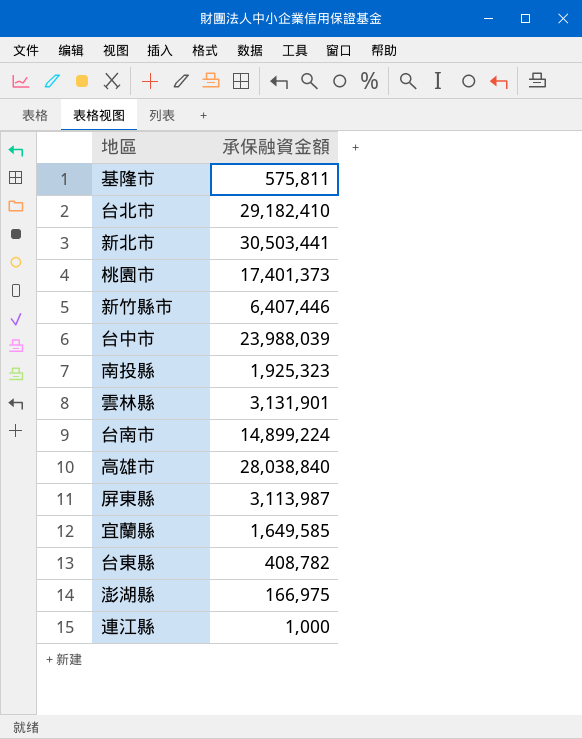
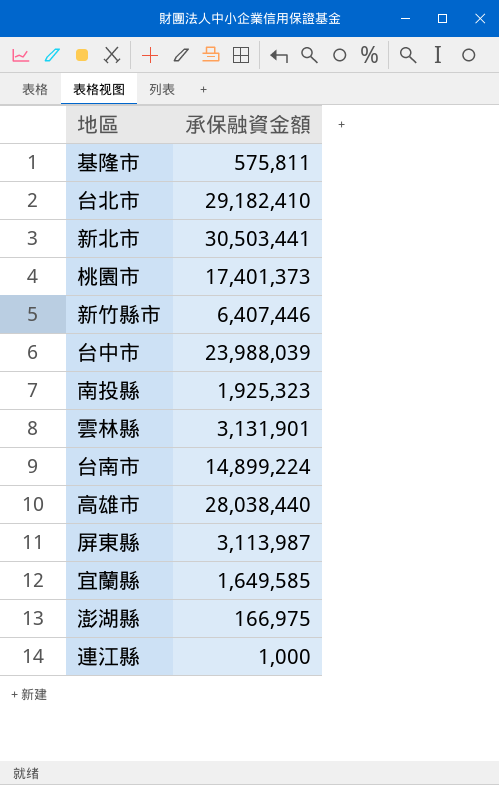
row 台東縣: 408,782 -> none
高雄市 | 承保融資金額: 28,038,840 -> 28,038,440

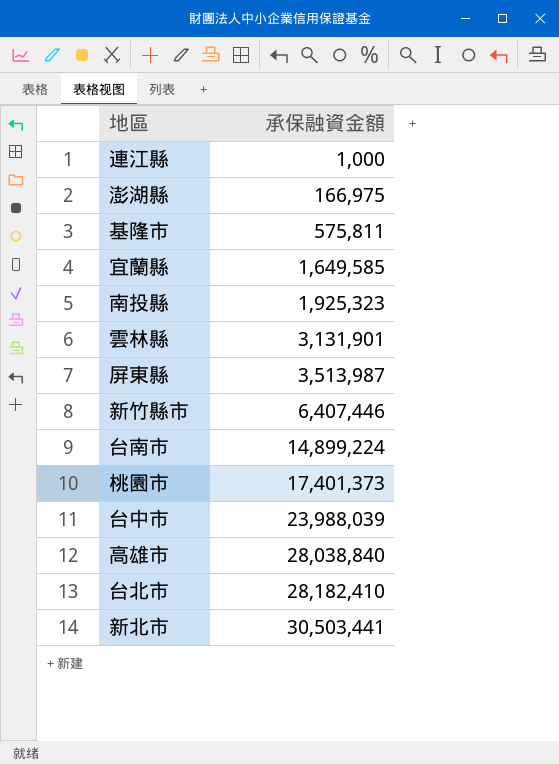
row order: none -> 承保融資金額 ascending
屏東縣 | 承保融資金額: 3,113,987 -> 3,513,987
高雄市 | 承保融資金額: 28,038,440 -> 28,038,840
台北市 | 承保融資金額: 29,182,410 -> 28,182,410

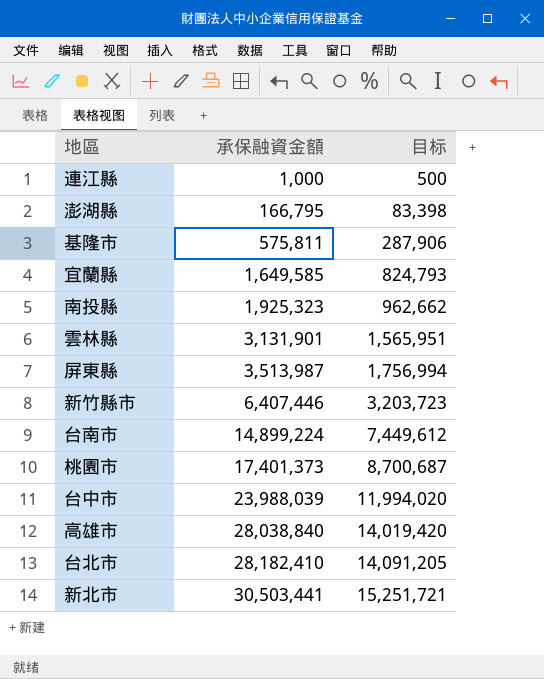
column 目标 | formula: none -> [承保融資金額] * 0.5
澎湖縣 | 承保融資金額: 166,975 -> 166,795

